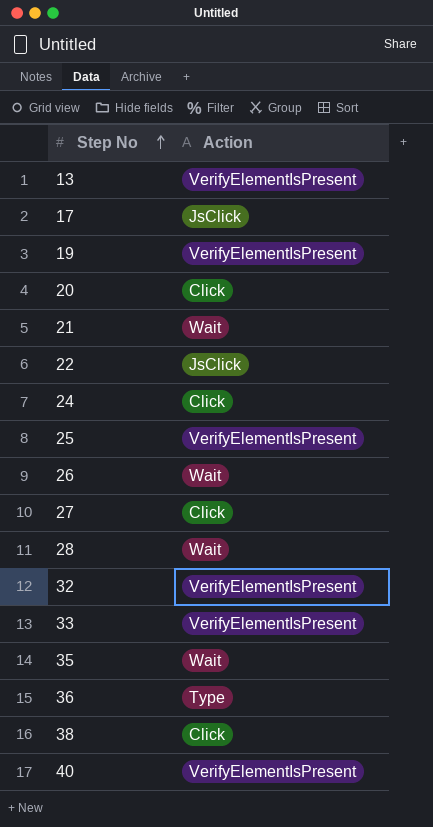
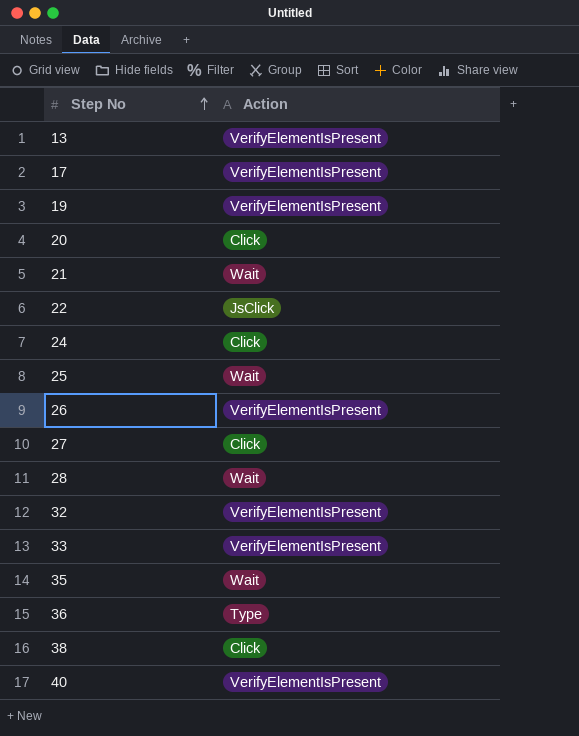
17 | Action: JsClick -> VerifyElementIsPresent
25 | Action: VerifyElementIsPresent -> Wait
26 | Action: Wait -> VerifyElementIsPresent

